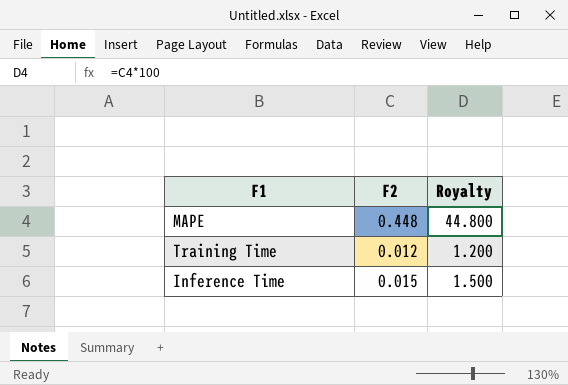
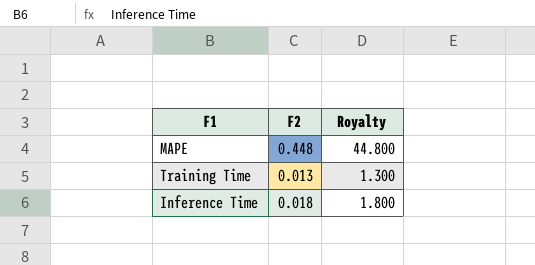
Training Time | F2: 0.012 -> 0.013
Training Time | Royalty: 1.200 -> 1.300
Inference Time | F2: 0.015 -> 0.018
Inference Time | Royalty: 1.500 -> 1.800

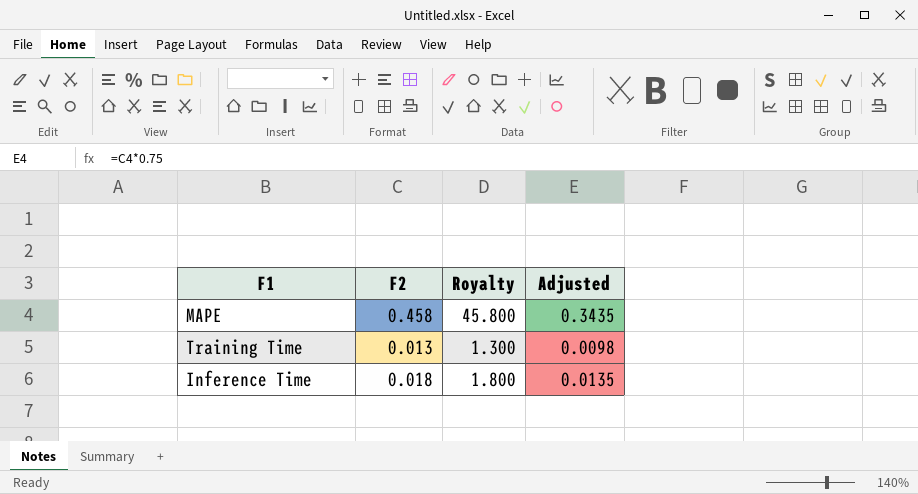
column Adjusted | formula: none -> [F2] * 0.75
MAPE | F2: 0.448 -> 0.458
MAPE | Royalty: 44.800 -> 45.800

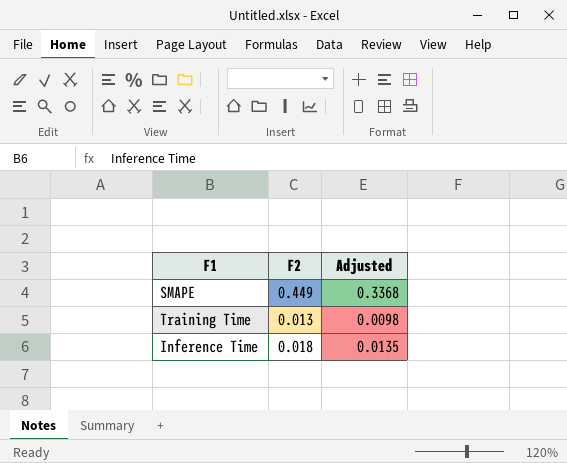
column Royalty | formula: [F2] * 100 -> none
row MAPE: 0.458 | 45.800 | 0.3435 -> none
row SMAPE: none -> 0.449 | 0.3368

